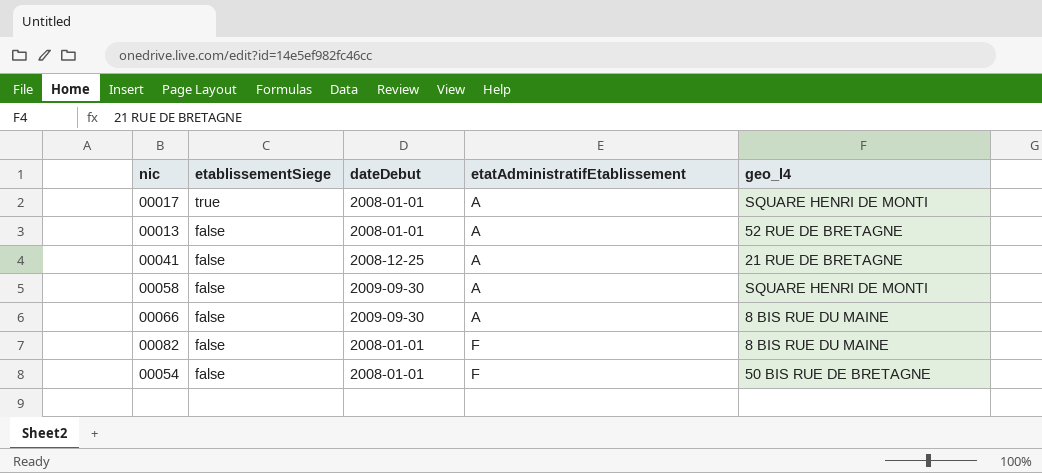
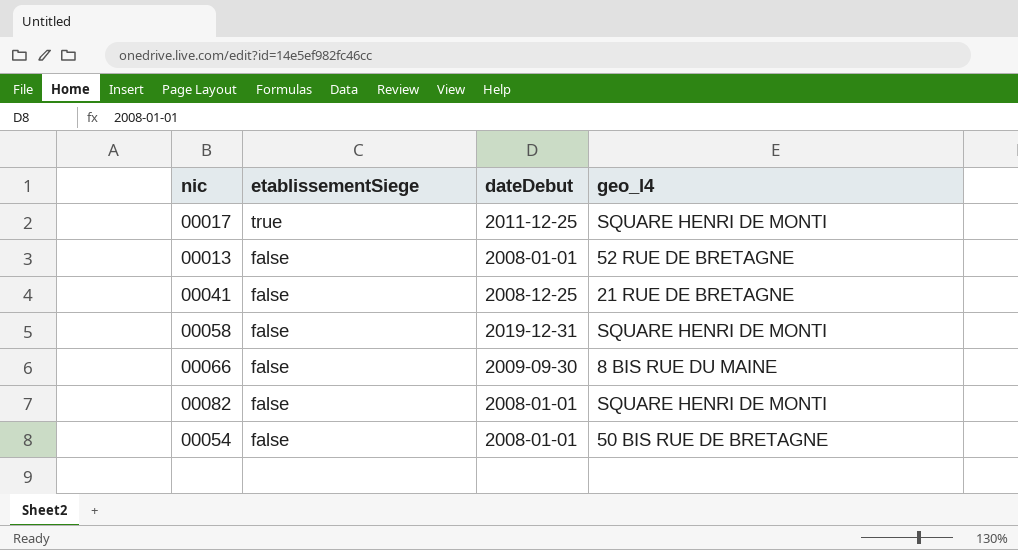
column etatAdministratifEtablissement | position: 4 -> none
00017 | dateDebut: 2008-01-01 -> 2011-12-25
00058 | dateDebut: 2009-09-30 -> 2019-12-31
00082 | geo_l4: 8 BIS RUE DU MAINE -> SQUARE HENRI DE MONTI

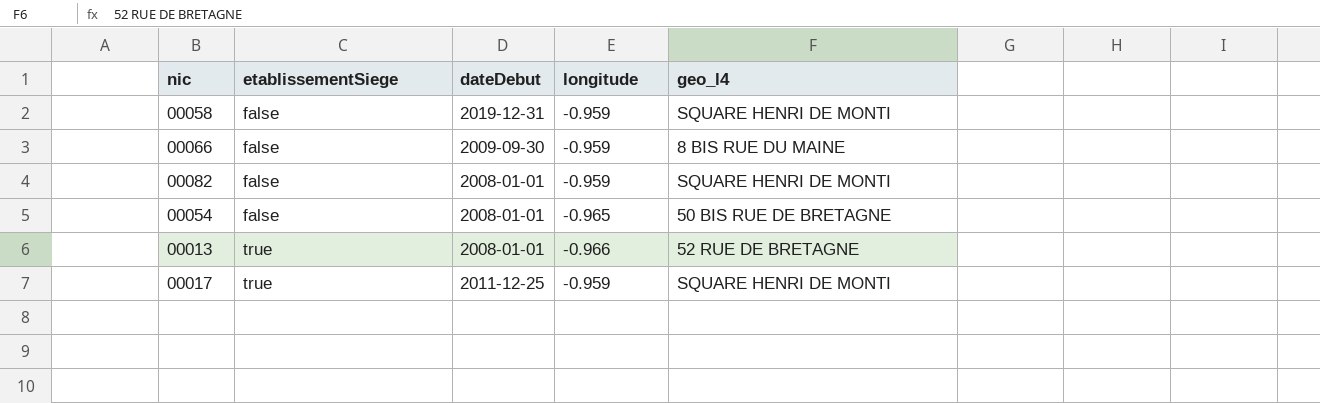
row order: etablissementSiege descending -> etablissementSiege ascending
column longitude | position: none -> 4
row 00041: false | 2008-12-25 | 21 RUE DE BRETAGNE -> none
00013 | etablissementSiege: false -> true

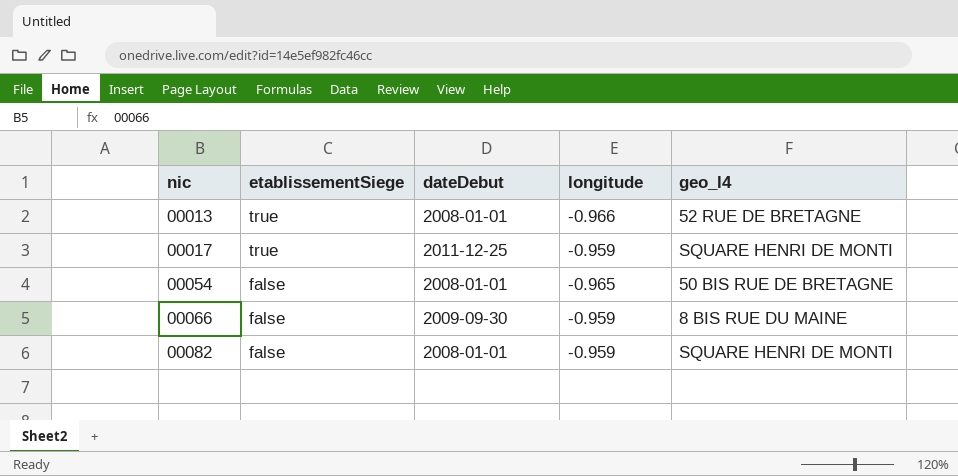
row order: etablissementSiege ascending -> nic ascending
row 00058: false | 2019-12-31 | -0.959 | SQUARE HENRI DE MONTI -> none

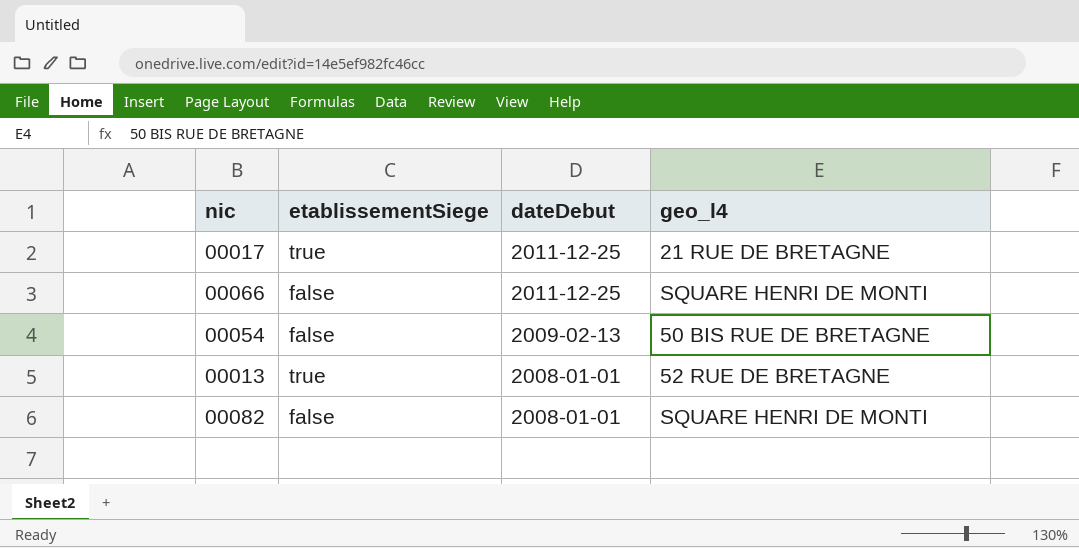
row order: nic ascending -> dateDebut descending
column longitude | position: 4 -> none
00017 | geo_l4: SQUARE HENRI DE MONTI -> 21 RUE DE BRETAGNE
00066 | dateDebut: 2009-09-30 -> 2011-12-25
00066 | geo_l4: 8 BIS RUE DU MAINE -> SQUARE HENRI DE MONTI
00054 | dateDebut: 2008-01-01 -> 2009-02-13

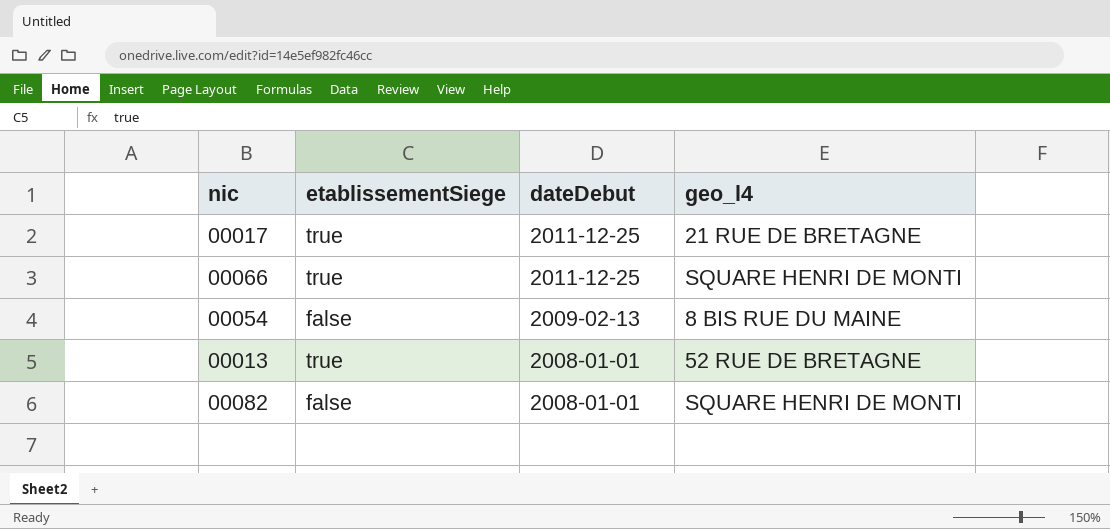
00066 | etablissementSiege: false -> true
00054 | geo_l4: 50 BIS RUE DE BRETAGNE -> 8 BIS RUE DU MAINE

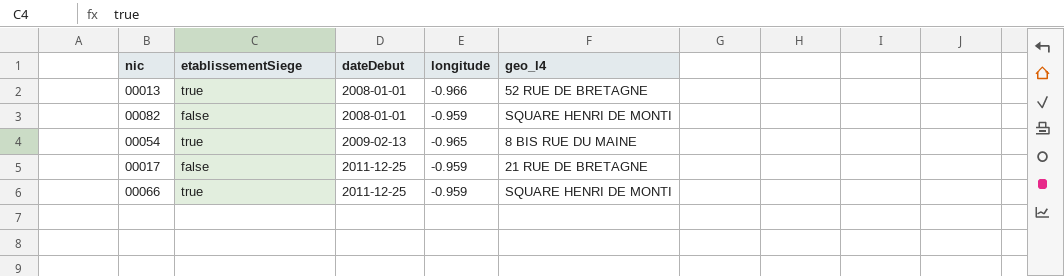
row order: dateDebut descending -> dateDebut ascending
column longitude | position: none -> 4
00054 | etablissementSiege: false -> true
00017 | etablissementSiege: true -> false

